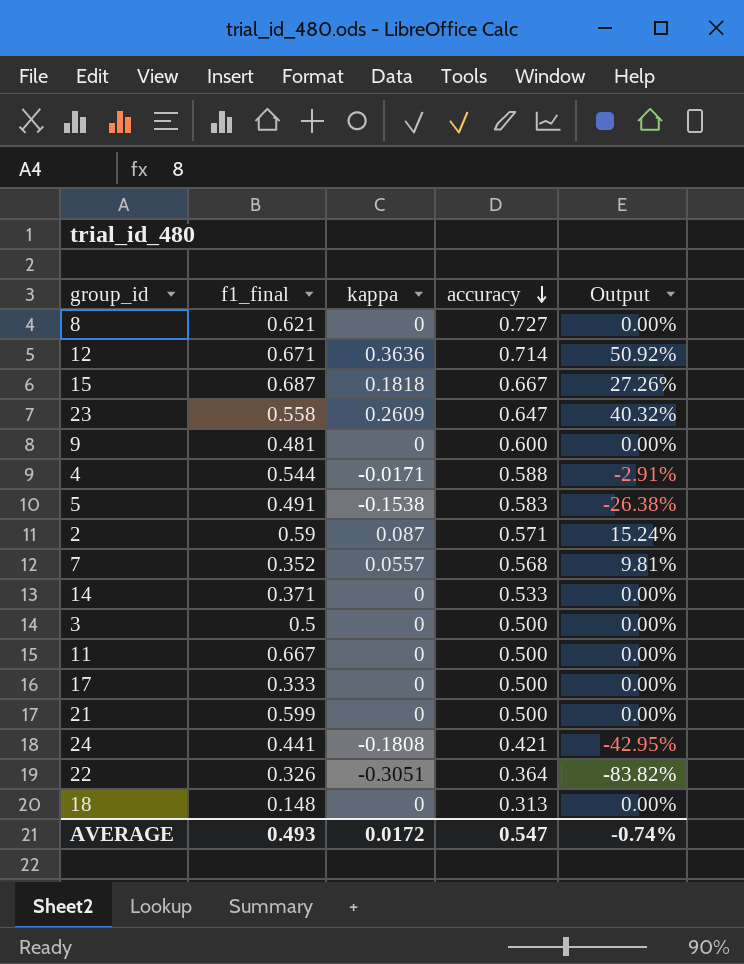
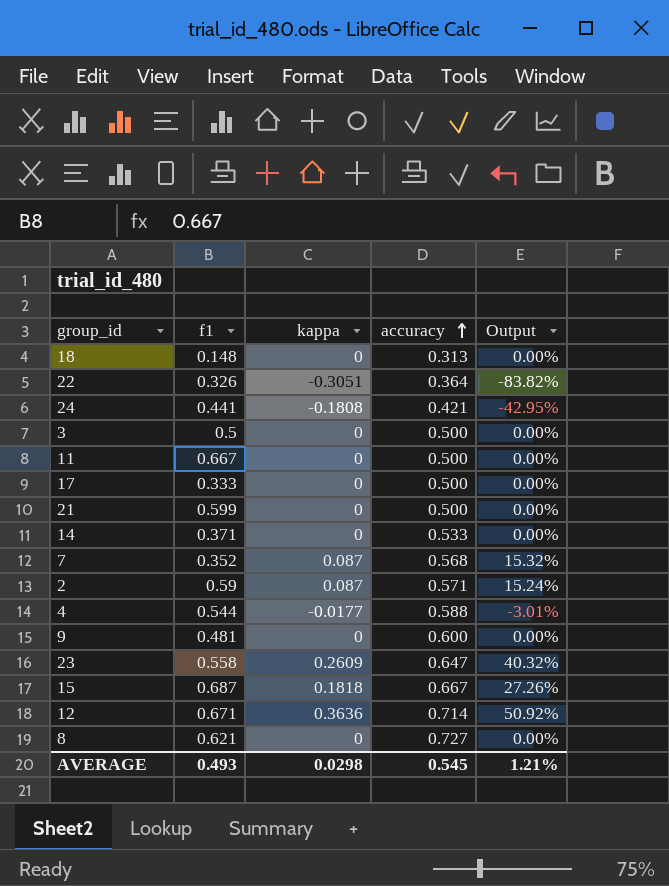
row order: accuracy descending -> accuracy ascending
column name: f1_final -> f1
row 5: 0.491 | -0.1538 | 0.583 | -26.38% -> none
7 | kappa: 0.0557 -> 0.087
7 | Output: 9.81% -> 15.32%
4 | kappa: -0.0171 -> -0.0177
4 | Output: -2.91% -> -3.01%
AVERAGE | kappa: 0.0172 -> 0.0298
AVERAGE | accuracy: 0.547 -> 0.545
AVERAGE | Output: -0.74% -> 1.21%

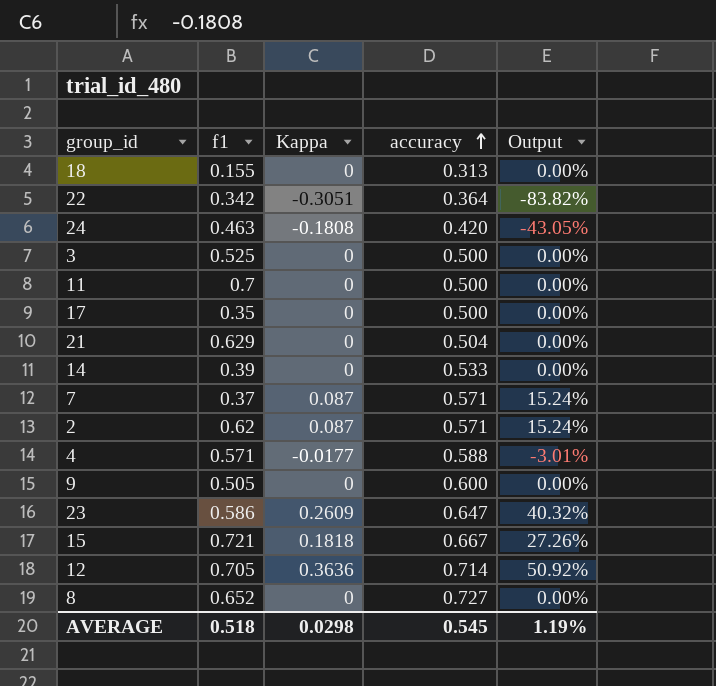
column name: kappa -> Kappa
18 | f1: 0.148 -> 0.155
22 | f1: 0.326 -> 0.342
24 | f1: 0.441 -> 0.463
24 | accuracy: 0.421 -> 0.420
24 | Output: -42.95% -> -43.05%
3 | f1: 0.5 -> 0.525
11 | f1: 0.667 -> 0.7
17 | f1: 0.333 -> 0.35
21 | f1: 0.599 -> 0.629
21 | accuracy: 0.500 -> 0.504
14 | f1: 0.371 -> 0.39
7 | f1: 0.352 -> 0.37
7 | accuracy: 0.568 -> 0.571
7 | Output: 15.32% -> 15.24%
2 | f1: 0.59 -> 0.62
4 | f1: 0.544 -> 0.571
9 | f1: 0.481 -> 0.505
23 | f1: 0.558 -> 0.586
15 | f1: 0.687 -> 0.721
12 | f1: 0.671 -> 0.705
8 | f1: 0.621 -> 0.652
AVERAGE | f1: 0.493 -> 0.518
AVERAGE | Output: 1.21% -> 1.19%

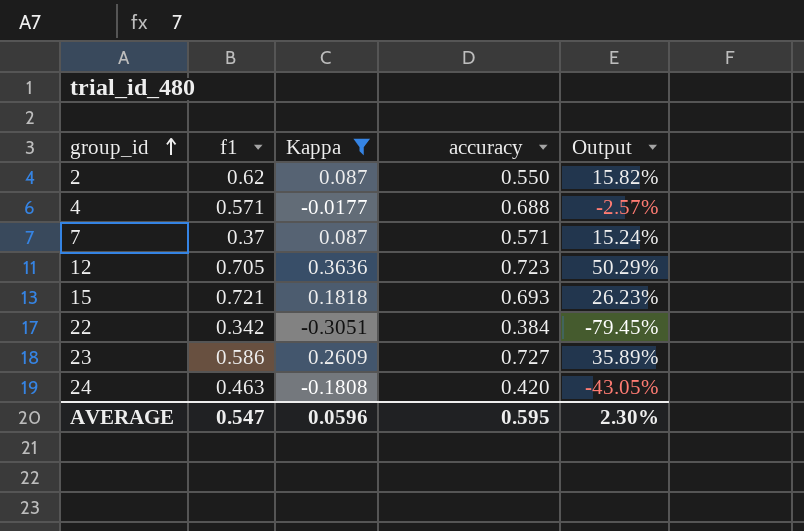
filter: none -> Kappa != 0
row order: accuracy ascending -> group_id ascending
2 | accuracy: 0.571 -> 0.550
2 | Output: 15.24% -> 15.82%
4 | accuracy: 0.588 -> 0.688
4 | Output: -3.01% -> -2.57%
12 | accuracy: 0.714 -> 0.723
12 | Output: 50.92% -> 50.29%
15 | accuracy: 0.667 -> 0.693
15 | Output: 27.26% -> 26.23%
22 | accuracy: 0.364 -> 0.384
22 | Output: -83.82% -> -79.45%
23 | accuracy: 0.647 -> 0.727
23 | Output: 40.32% -> 35.89%
AVERAGE | f1: 0.518 -> 0.547
AVERAGE | Kappa: 0.0298 -> 0.0596
AVERAGE | accuracy: 0.545 -> 0.595
AVERAGE | Output: 1.19% -> 2.30%

